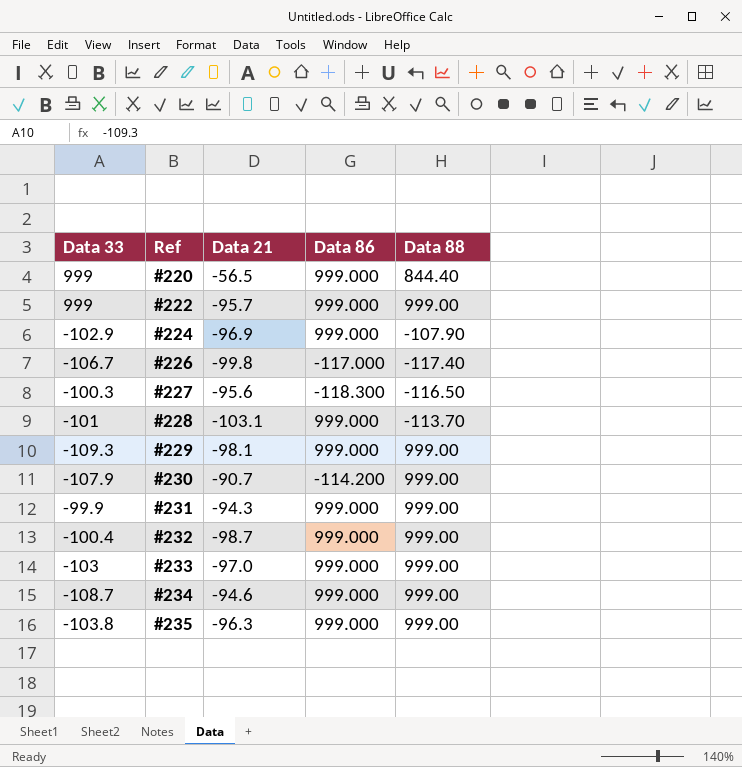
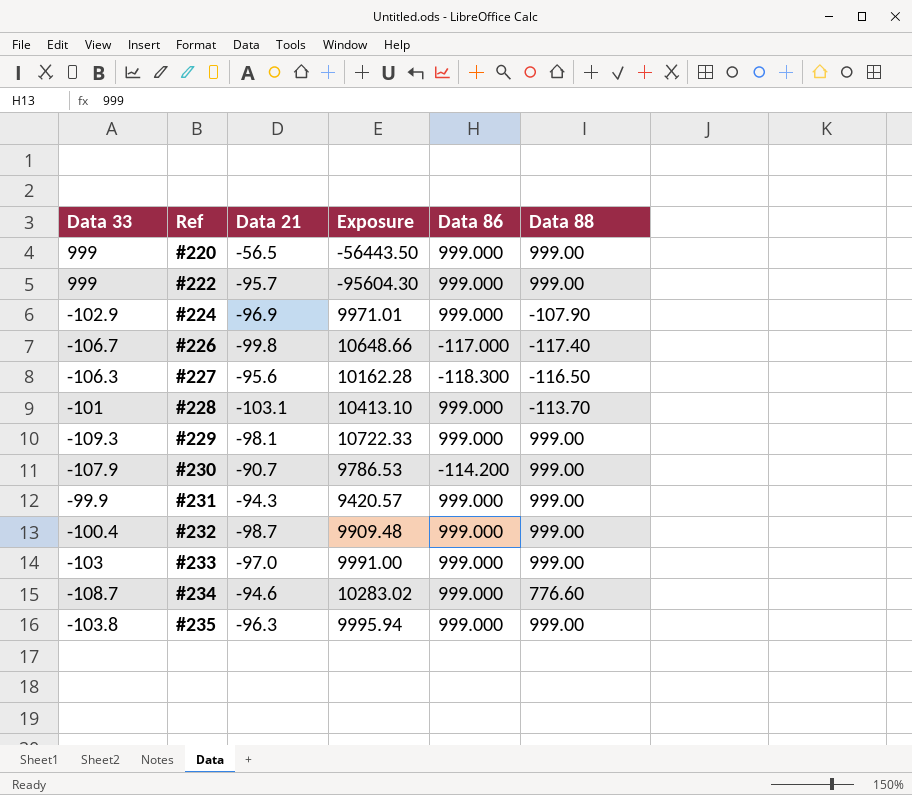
column Exposure | formula: none -> [Data 33] * [Data 21]
#220 | Data 88: 844.40 -> 999.00
#227 | Data 33: -100.3 -> -106.3
#234 | Data 88: 999.00 -> 776.60

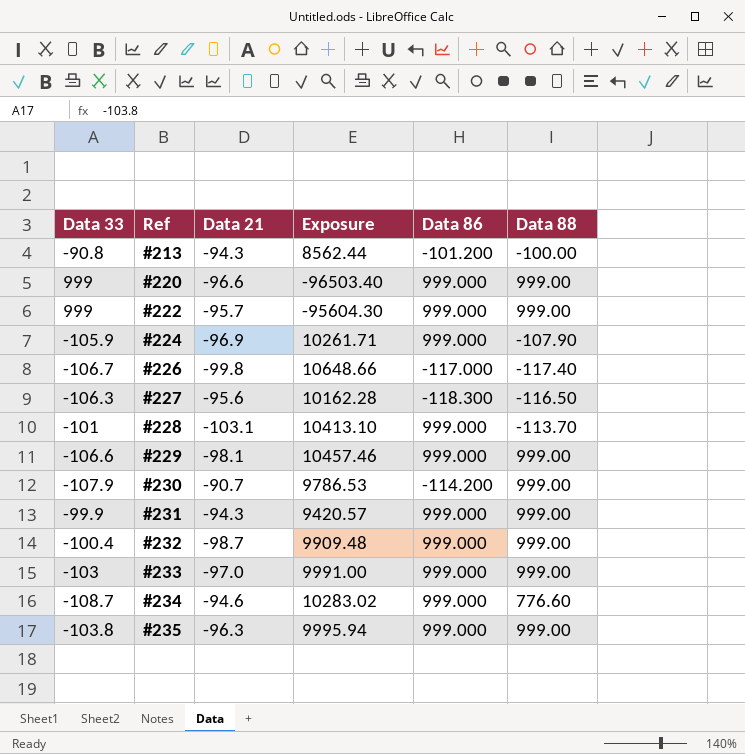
row #213: none -> -90.8 | -94.3 | 8562.44 | -101.200 | -100.00
#220 | Data 21: -56.5 -> -96.6
#220 | Exposure: -56443.50 -> -96503.40
#224 | Data 33: -102.9 -> -105.9
#224 | Exposure: 9971.01 -> 10261.71
#229 | Data 33: -109.3 -> -106.6
#229 | Exposure: 10722.33 -> 10457.46

